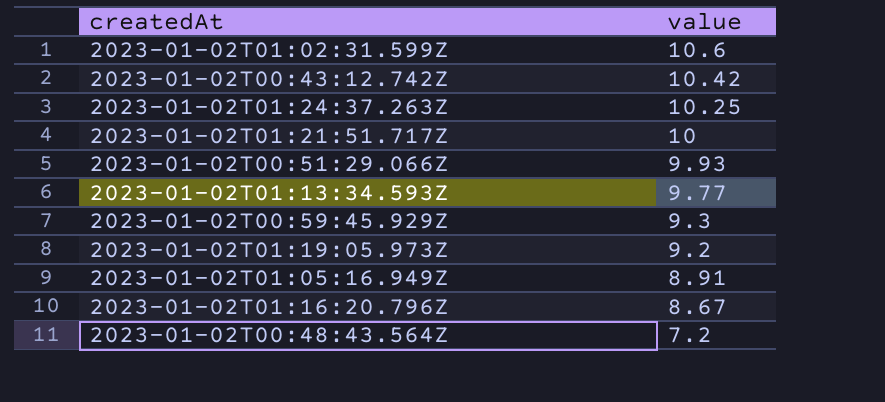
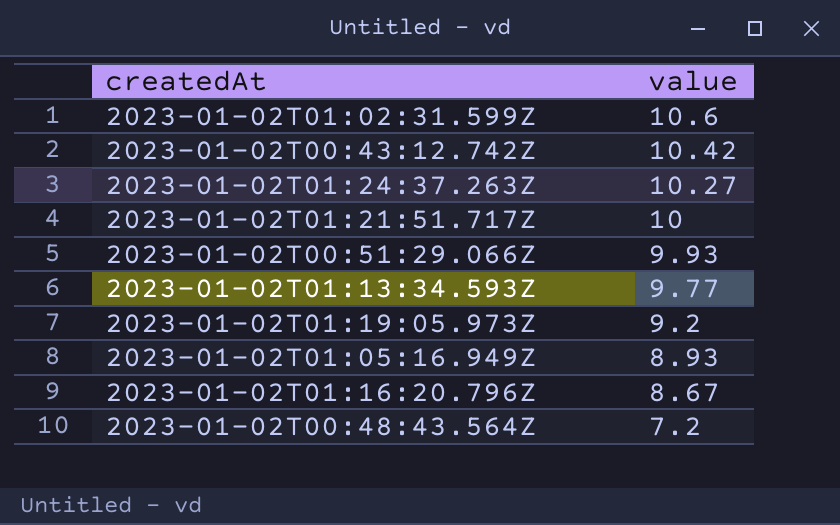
row 2023-01-02T00:59:45.929Z: 9.3 -> none
2023-01-02T01:24:37.263Z | value: 10.25 -> 10.27
2023-01-02T01:05:16.949Z | value: 8.91 -> 8.93

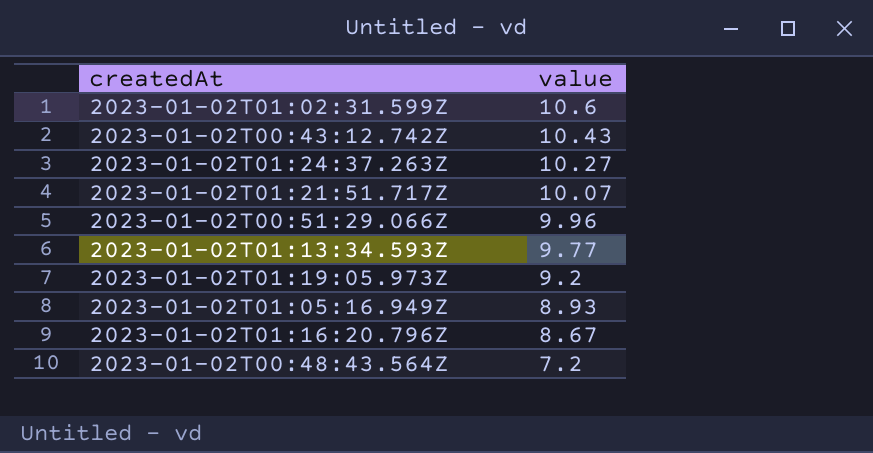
2023-01-02T00:43:12.742Z | value: 10.42 -> 10.43
2023-01-02T01:21:51.717Z | value: 10 -> 10.07
2023-01-02T00:51:29.066Z | value: 9.93 -> 9.96

